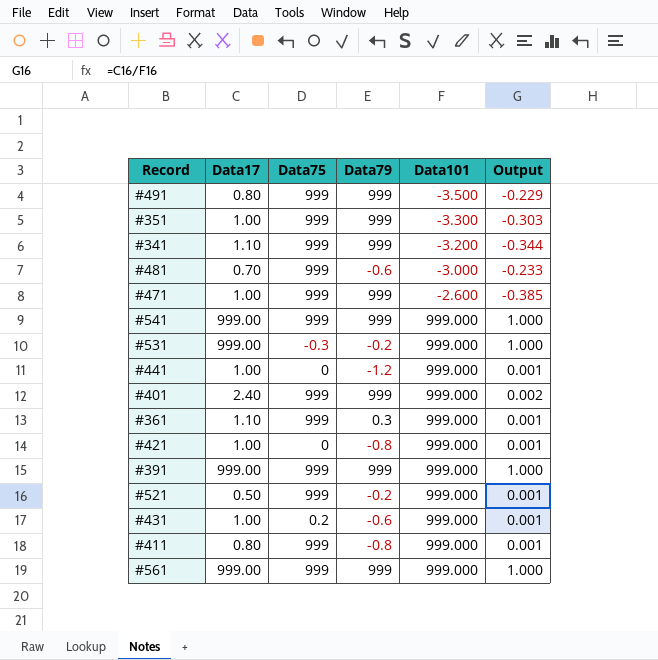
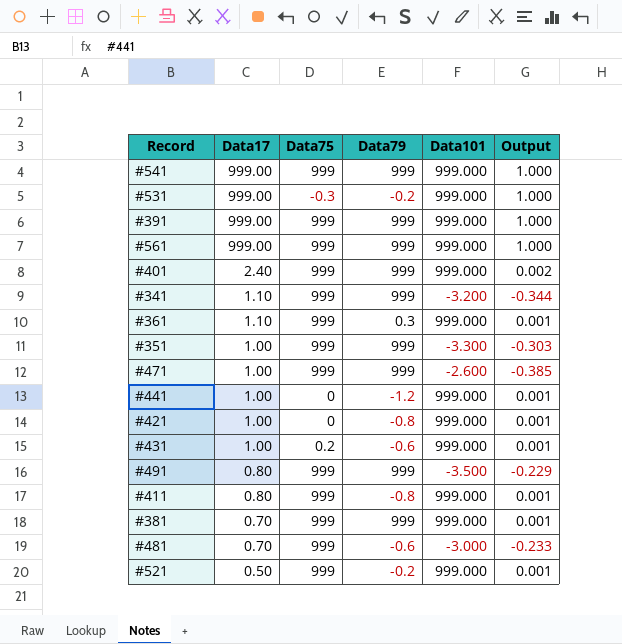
row order: Data101 ascending -> Data17 descending
row #381: none -> 0.70 | 999 | 999 | 999.000 | 0.001

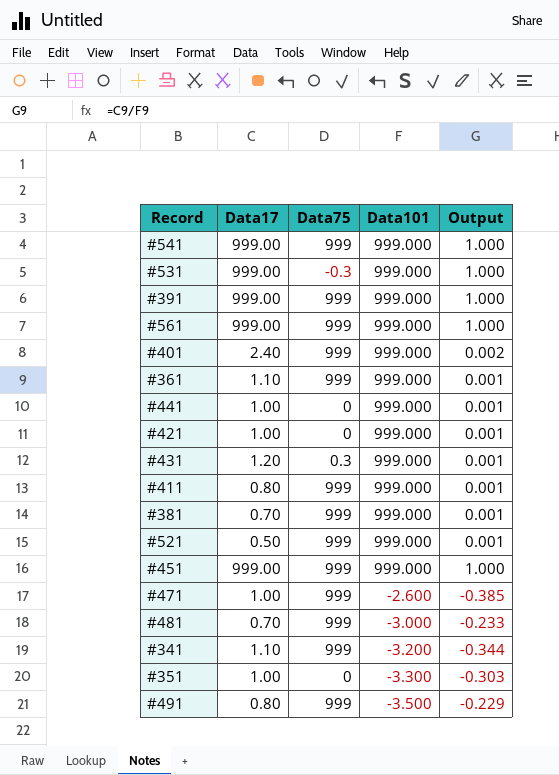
row order: Data17 descending -> Data101 descending
column Data79 | position: 4 -> none
#431 | Data17: 1.00 -> 1.20
#431 | Data75: 0.2 -> 0.3
row #451: none -> 999.00 | 999 | 999.000 | 1.000
#351 | Data75: 999 -> 0

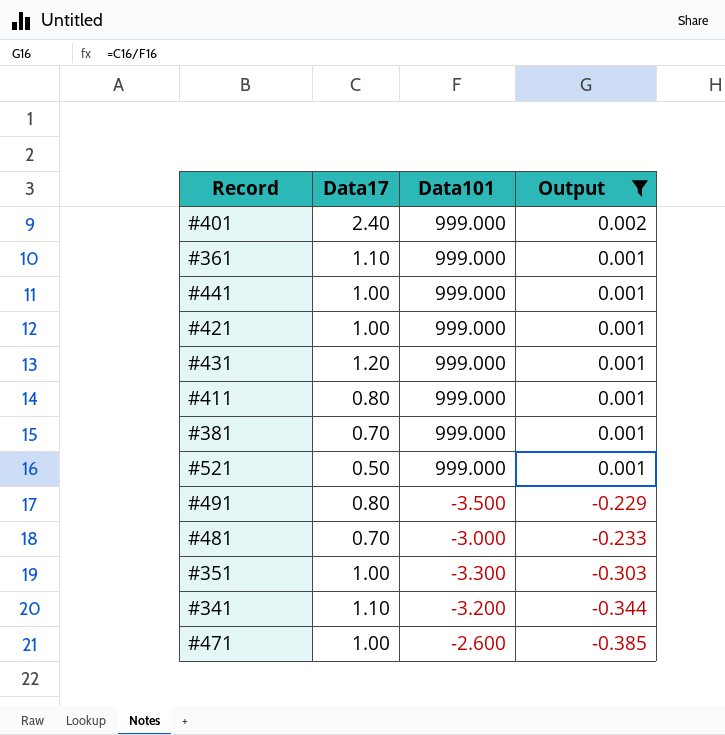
filter: none -> Output != 1.000
row order: Data101 descending -> Output descending
column Data75 | position: 3 -> none

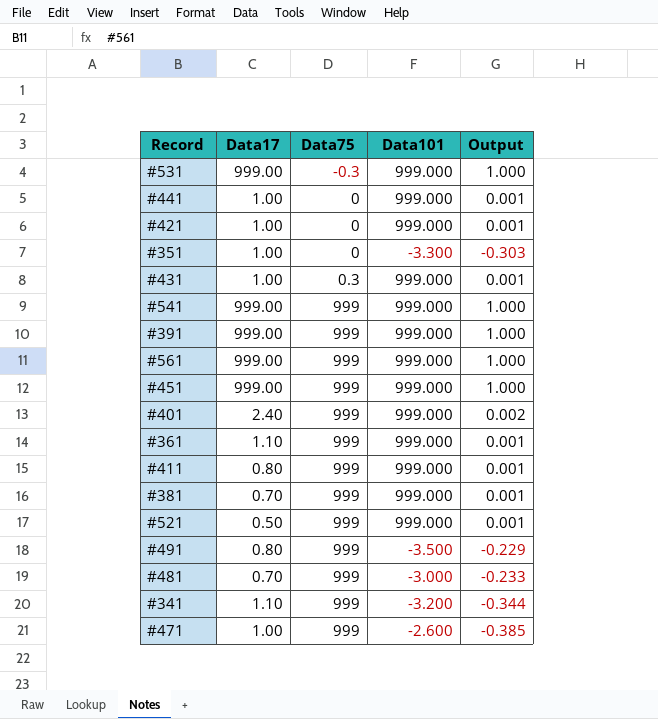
filter: Output != 1.000 -> none
row order: Output descending -> Data75 ascending
column Data75 | position: none -> 3
#431 | Data17: 1.20 -> 1.00

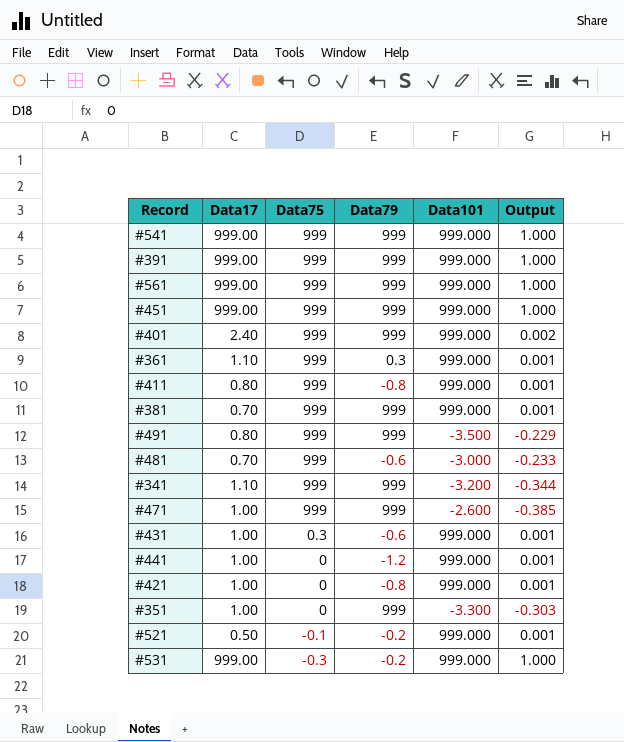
row order: Data75 ascending -> Data75 descending
column Data79 | position: none -> 4
#521 | Data75: 999 -> -0.1

